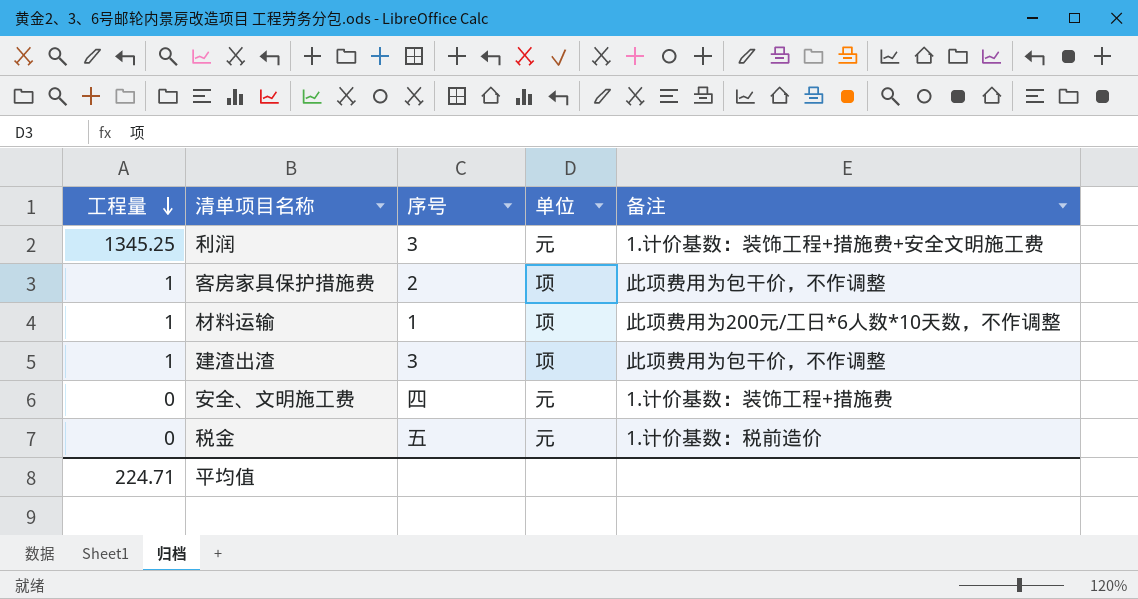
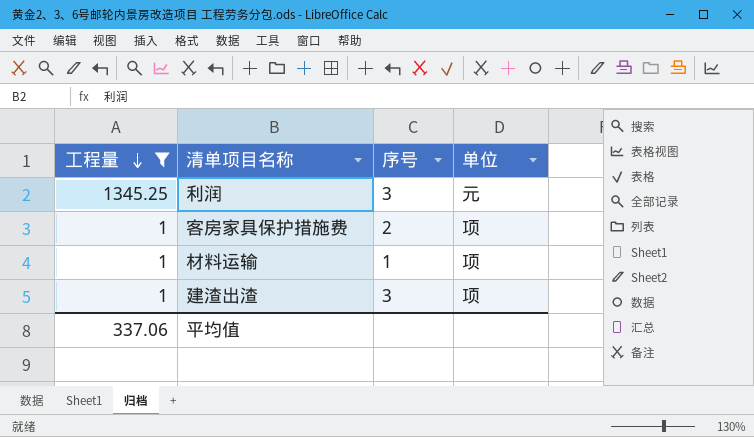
filter: none -> 工程量 != 0
column 备注 | position: 5 -> none
平均值 | 工程量: 224.71 -> 337.06

